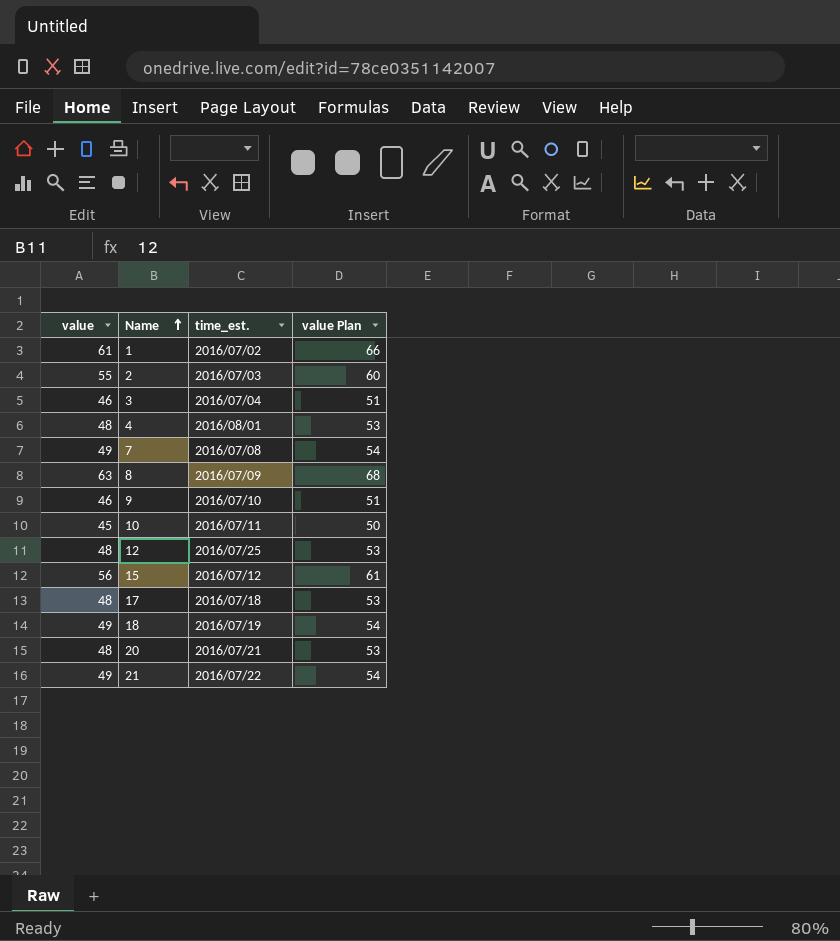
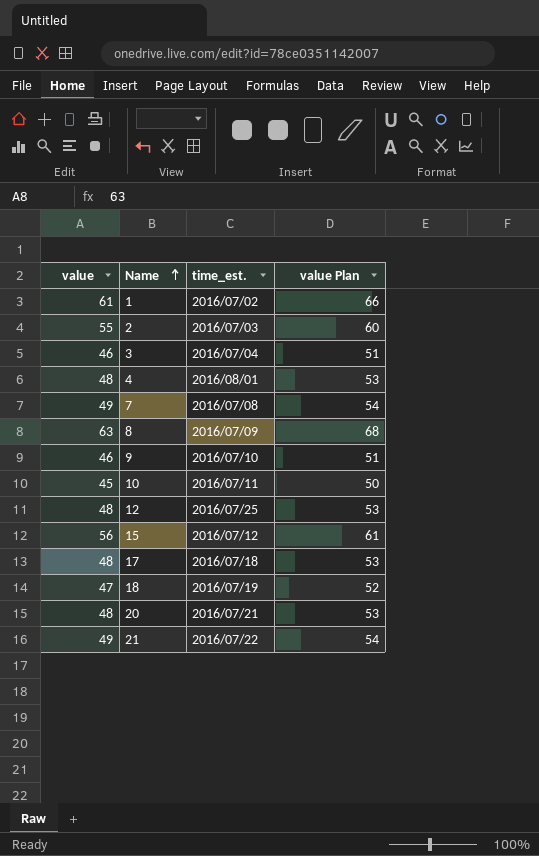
18 | value: 49 -> 47
18 | value Plan: 54 -> 52

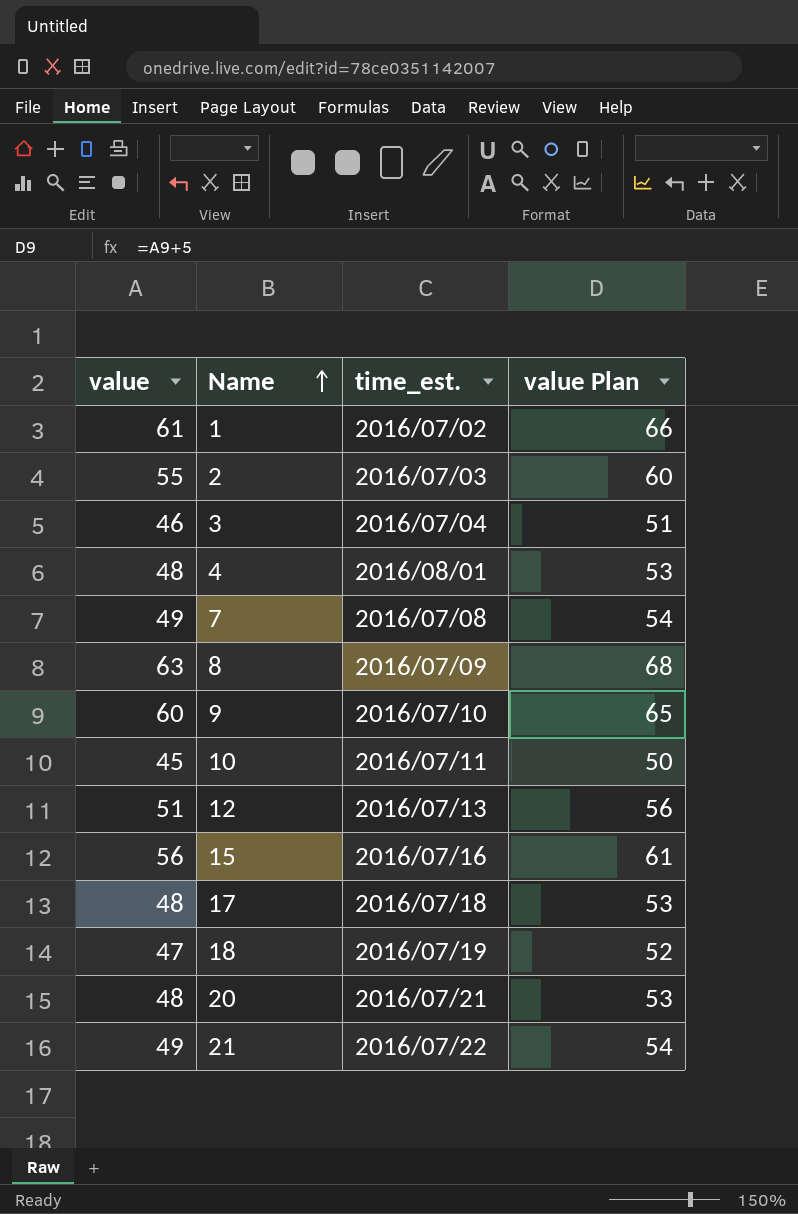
9 | value: 46 -> 60
9 | value Plan: 51 -> 65
12 | value: 48 -> 51
12 | time_est.: 2016/07/25 -> 2016/07/13
12 | value Plan: 53 -> 56
15 | time_est.: 2016/07/12 -> 2016/07/16

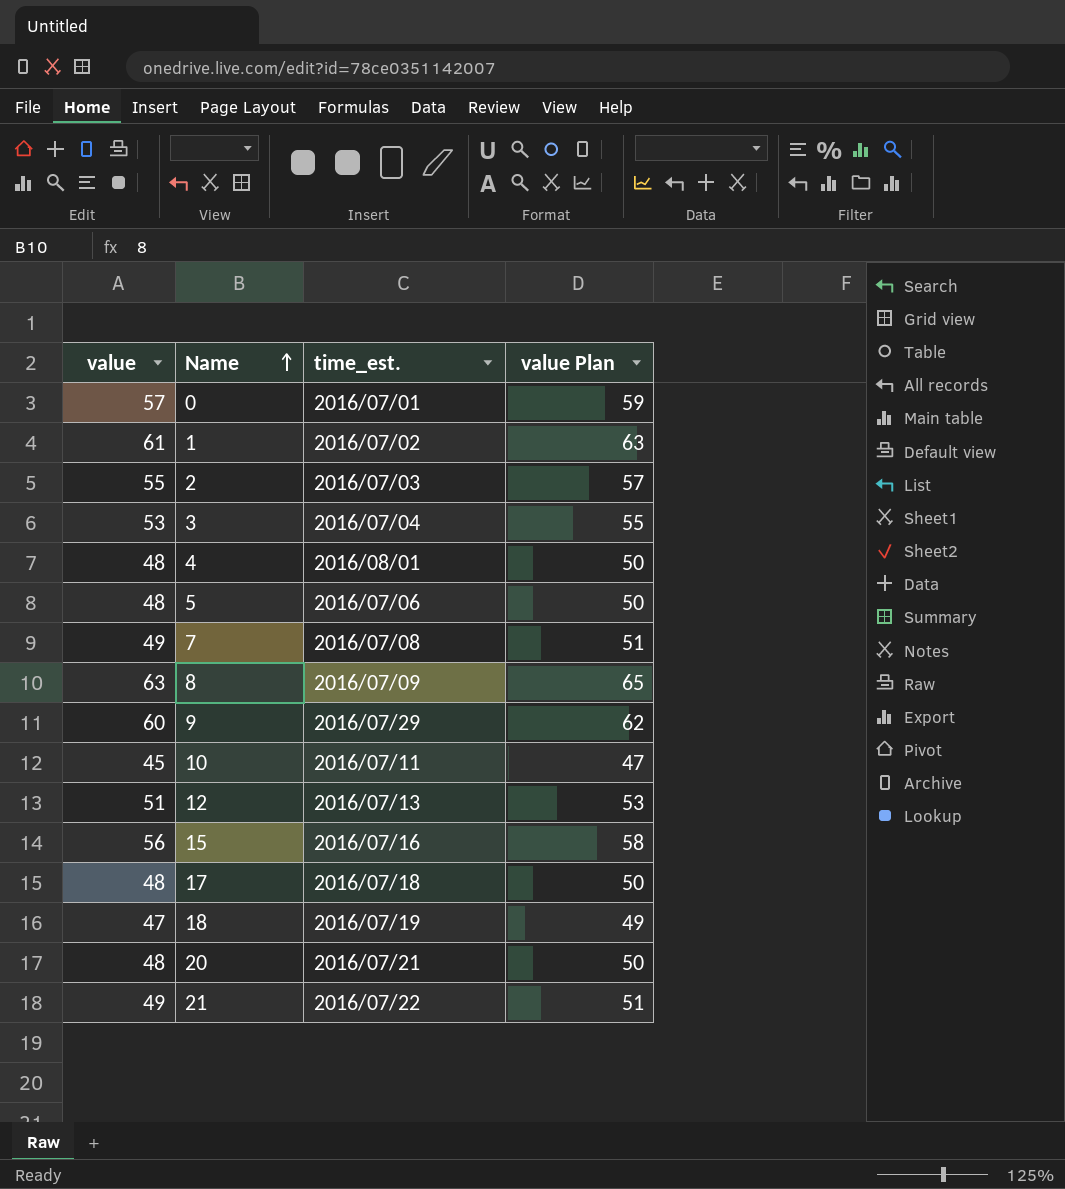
column value Plan | formula: [value] + 5 -> [value] + 2
row 0: none -> 57 | 2016/07/01 | 59
3 | value: 46 -> 53
row 5: none -> 48 | 2016/07/06 | 50
9 | time_est.: 2016/07/10 -> 2016/07/29

